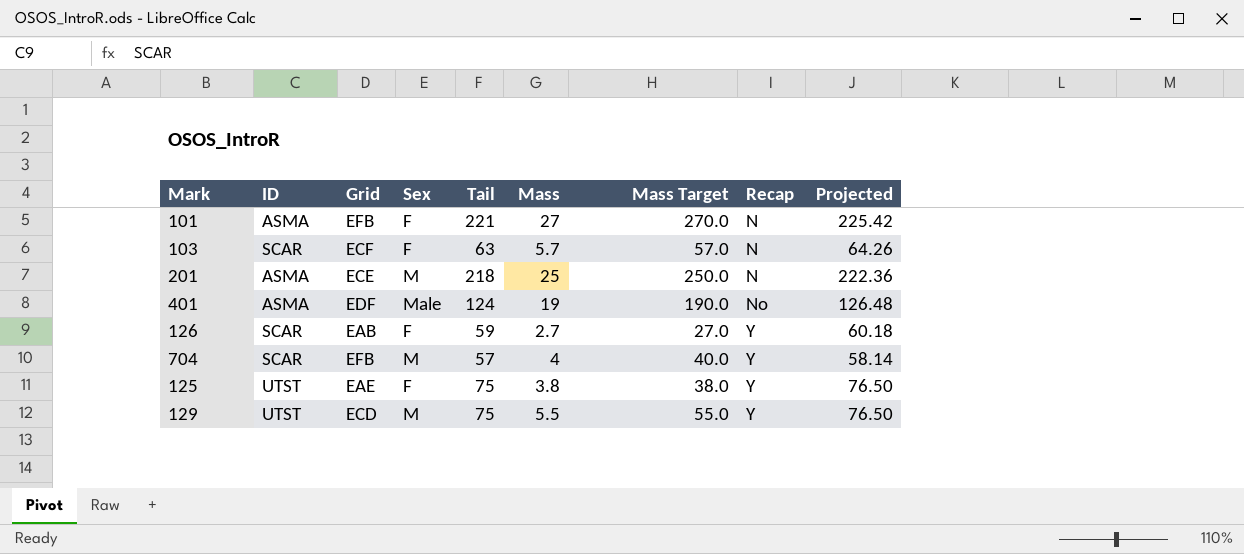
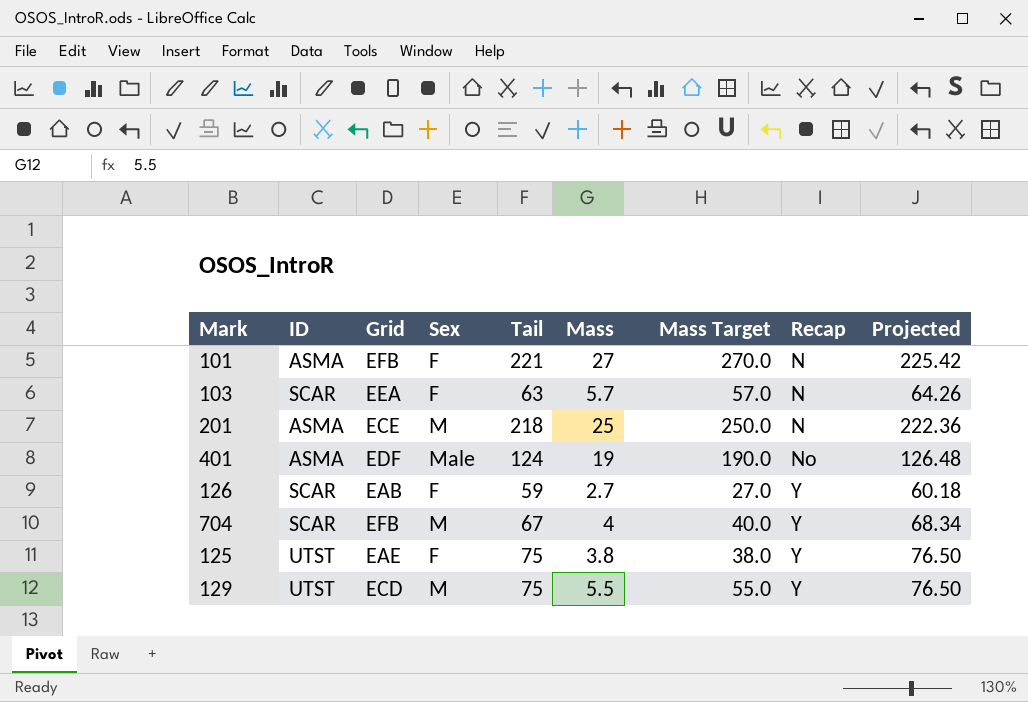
103 | Grid: ECF -> EEA
704 | Tail: 57 -> 67
704 | Projected: 58.14 -> 68.34

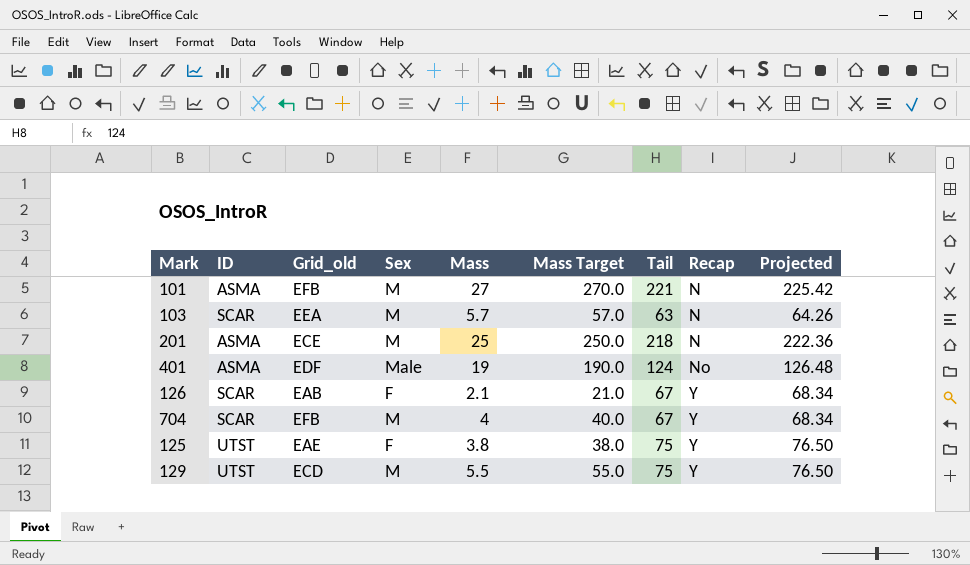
column name: Grid -> Grid_old
column Tail | position: 5 -> 7
101 | Sex: F -> M
103 | Sex: F -> M
126 | Mass: 2.7 -> 2.1
126 | Mass Target: 27.0 -> 21.0
126 | Tail: 59 -> 67
126 | Projected: 60.18 -> 68.34

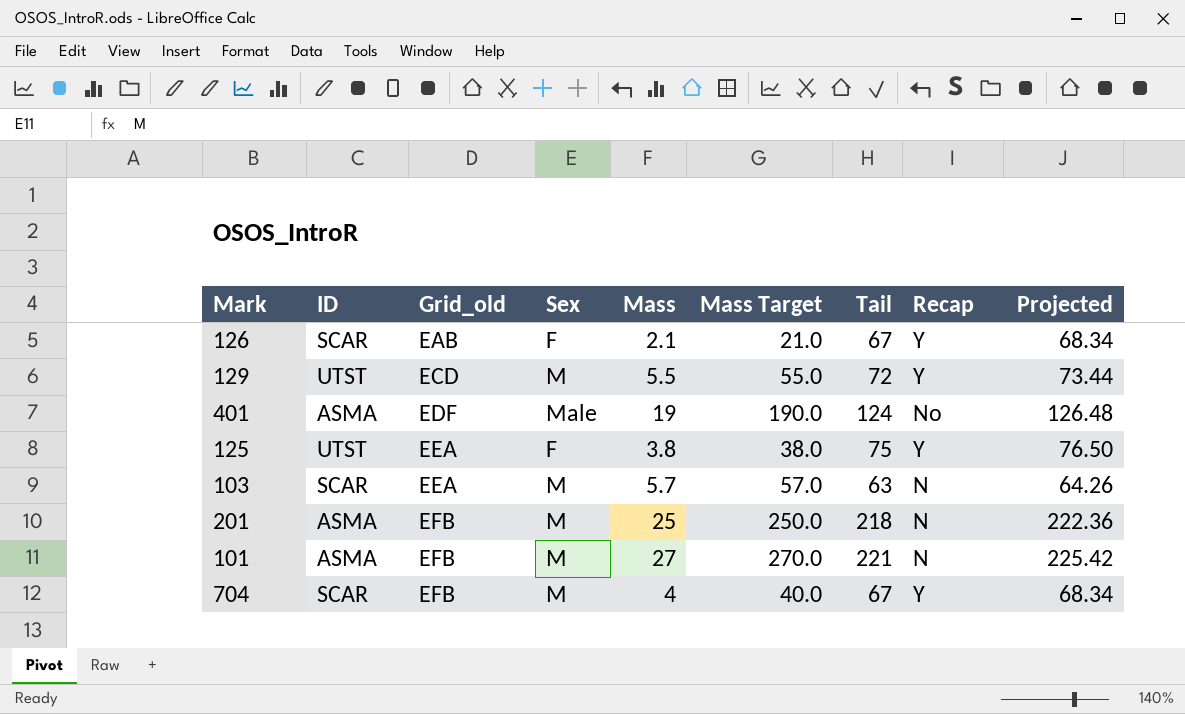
row order: Recap ascending -> Grid_old ascending
129 | Tail: 75 -> 72
129 | Projected: 76.50 -> 73.44
125 | Grid_old: EAE -> EEA
201 | Grid_old: ECE -> EFB

